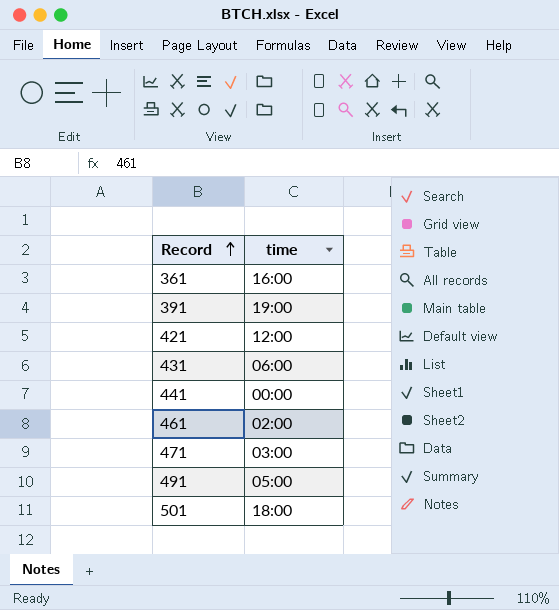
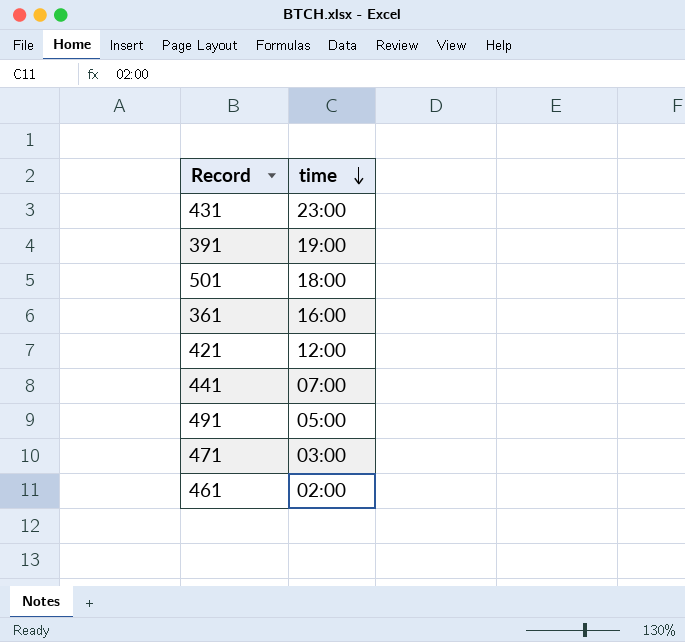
row order: Record ascending -> time descending
431 | time: 06:00 -> 23:00
441 | time: 00:00 -> 07:00

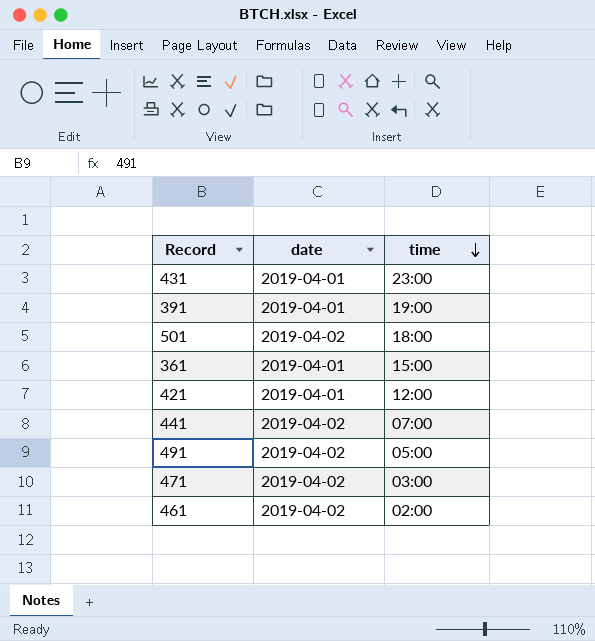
column date | position: none -> 2
361 | time: 16:00 -> 15:00

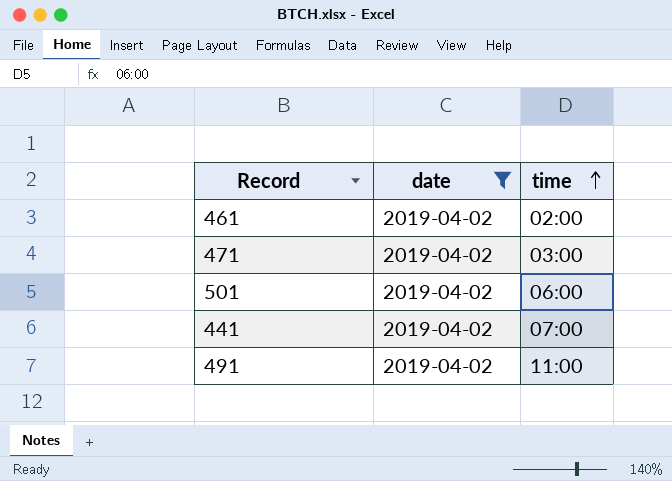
filter: none -> date = 2019-04-02
row order: time descending -> time ascending
501 | time: 18:00 -> 06:00
491 | time: 05:00 -> 11:00

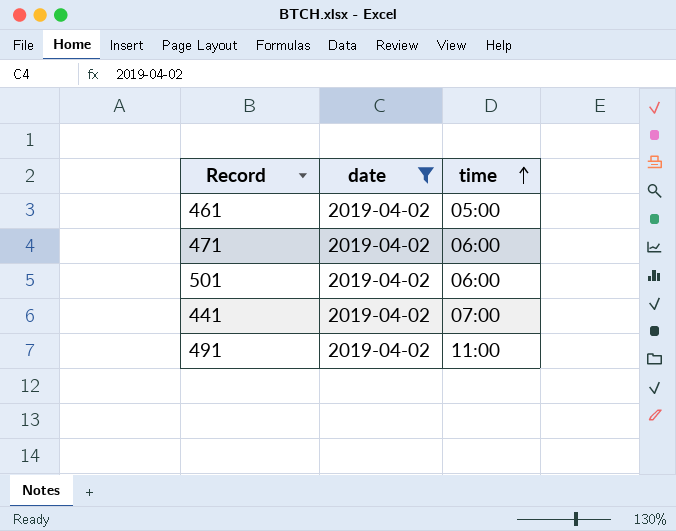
461 | time: 02:00 -> 05:00
471 | time: 03:00 -> 06:00

